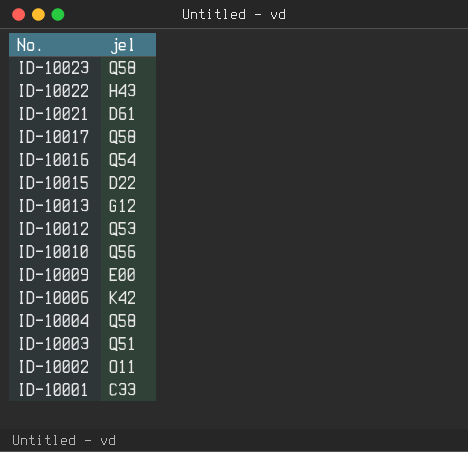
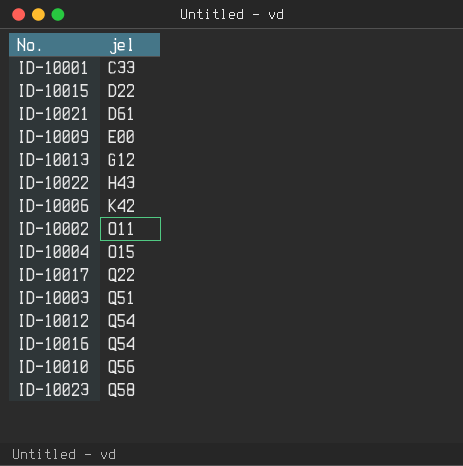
row order: No. descending -> jel ascending
ID-10004 | jel: Q58 -> O15
ID-10017 | jel: Q58 -> Q22
ID-10012 | jel: Q53 -> Q54

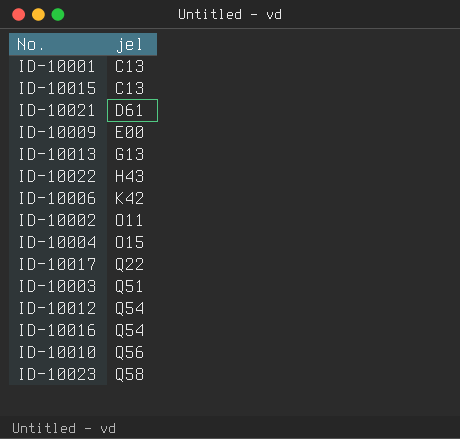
ID-10001 | jel: C33 -> C13
ID-10015 | jel: D22 -> C13
ID-10013 | jel: G12 -> G13

